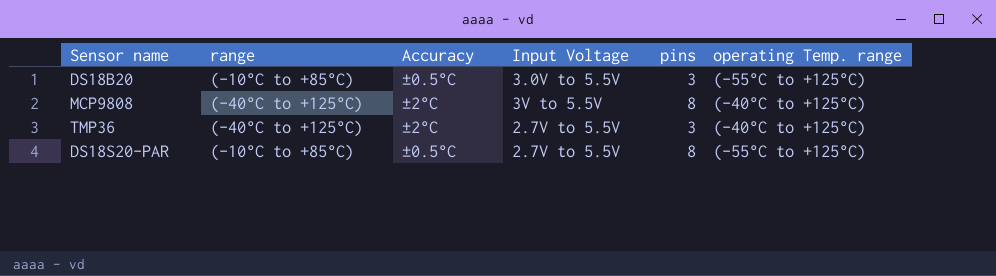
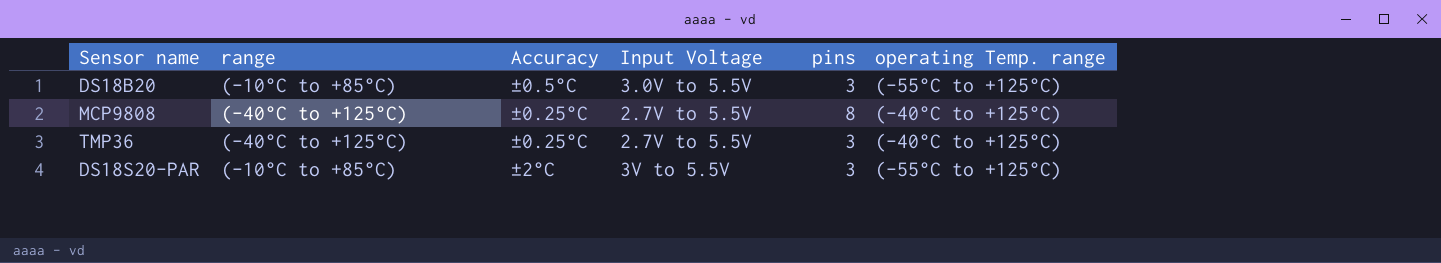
MCP9808 | Accuracy: ±2°C -> ±0.25°C
MCP9808 | Input Voltage: 3V to 5.5V -> 2.7V to 5.5V
TMP36 | Accuracy: ±2°C -> ±0.25°C
DS18S20-PAR | Accuracy: ±0.5°C -> ±2°C
DS18S20-PAR | Input Voltage: 2.7V to 5.5V -> 3V to 5.5V
DS18S20-PAR | pins: 8 -> 3

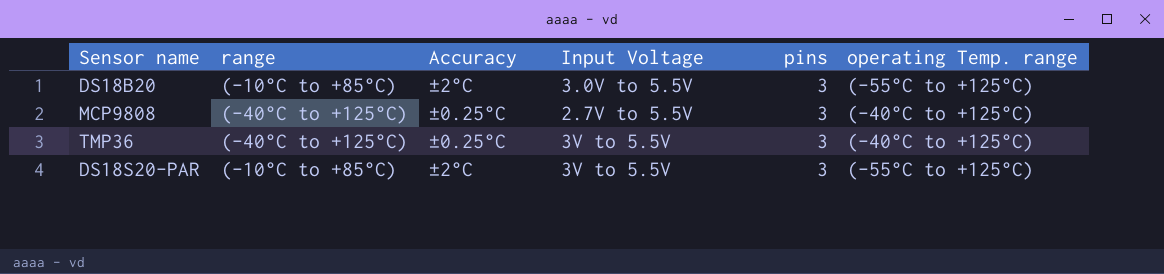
DS18B20 | Accuracy: ±0.5°C -> ±2°C
MCP9808 | pins: 8 -> 3
TMP36 | Input Voltage: 2.7V to 5.5V -> 3V to 5.5V

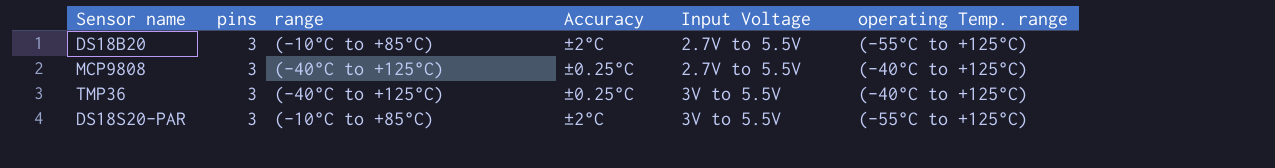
column pins | position: 5 -> 2
DS18B20 | Input Voltage: 3.0V to 5.5V -> 2.7V to 5.5V

